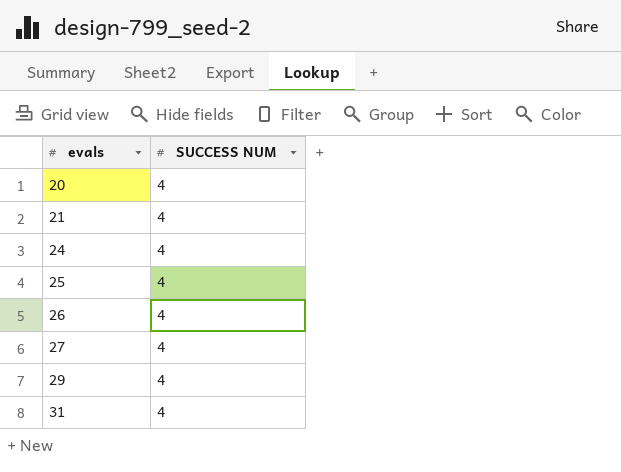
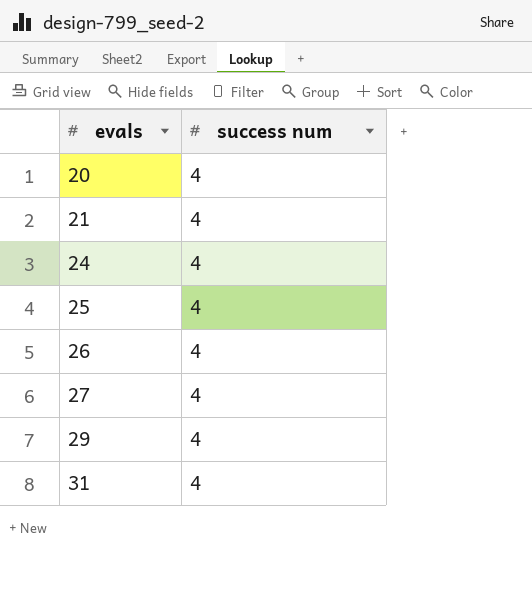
column name: SUCCESS NUM -> success num

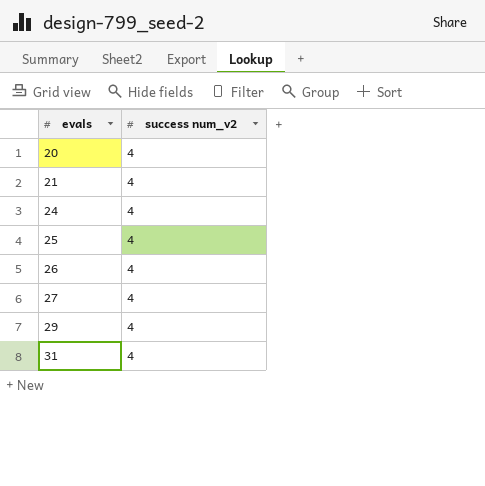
column name: success num -> success num_v2

